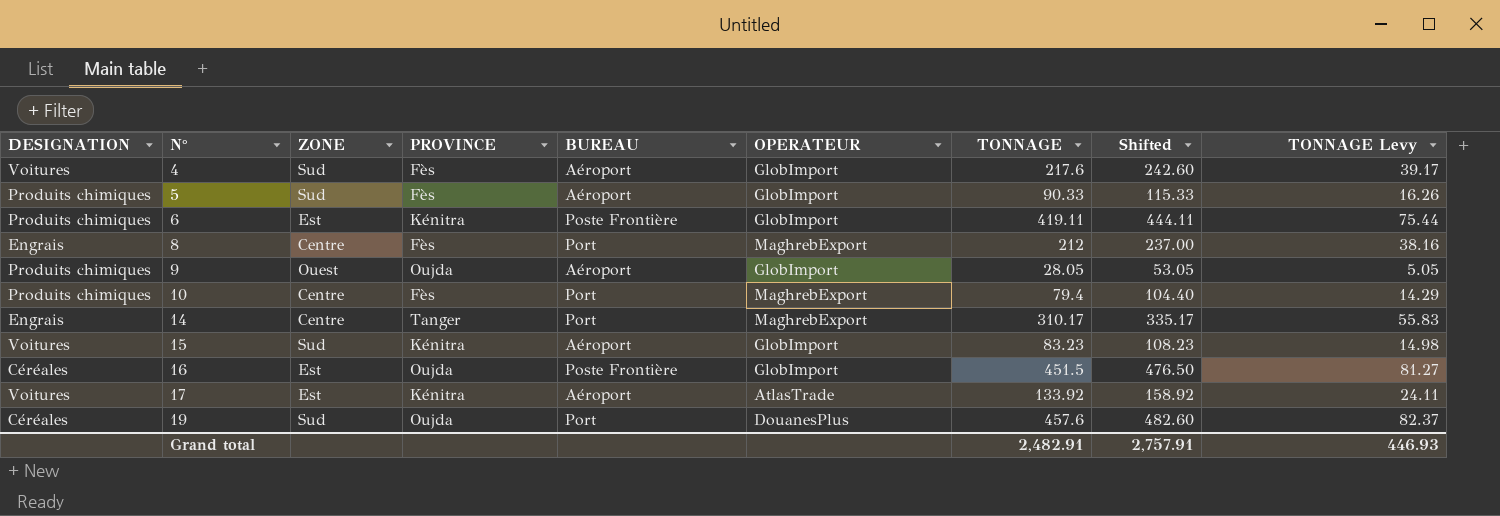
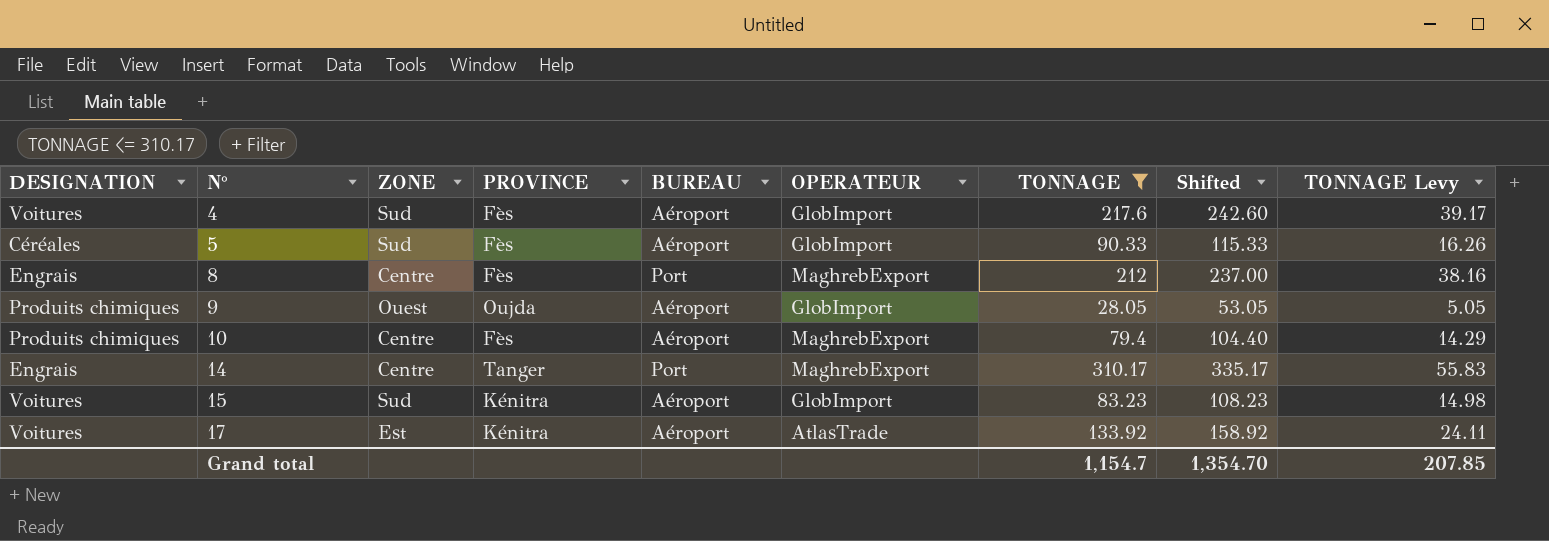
filter: none -> TONNAGE <= 310.17
5 | DESIGNATION: Produits chimiques -> Céréales
10 | BUREAU: Port -> Aéroport
Grand total | TONNAGE: 2,482.91 -> 1,154.7
Grand total | Shifted: 2,757.91 -> 1,354.70
Grand total | TONNAGE Levy: 446.93 -> 207.85

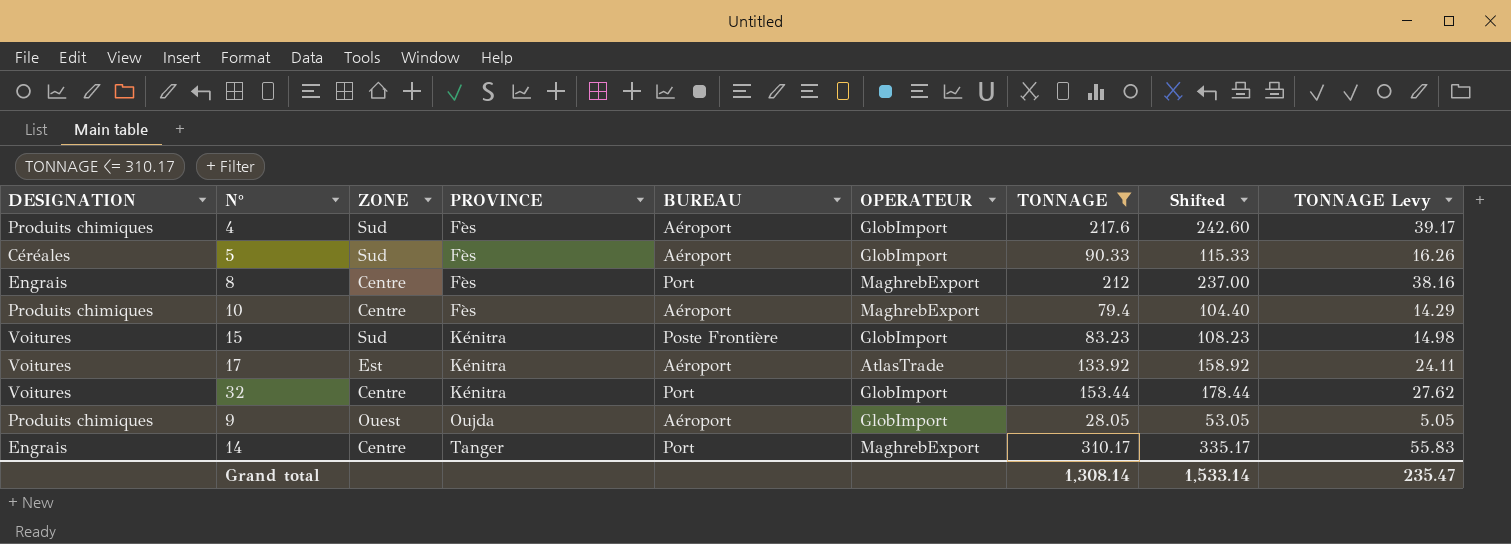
row order: N° ascending -> PROVINCE ascending
4 | DESIGNATION: Voitures -> Produits chimiques
15 | BUREAU: Aéroport -> Poste Frontière
row 32: none -> Voitures | Centre | Kénitra | Port | GlobImport | 153.44 | 178.44 | 27.62
Grand total | TONNAGE: 1,154.7 -> 1,308.14
Grand total | Shifted: 1,354.70 -> 1,533.14
Grand total | TONNAGE Levy: 207.85 -> 235.47

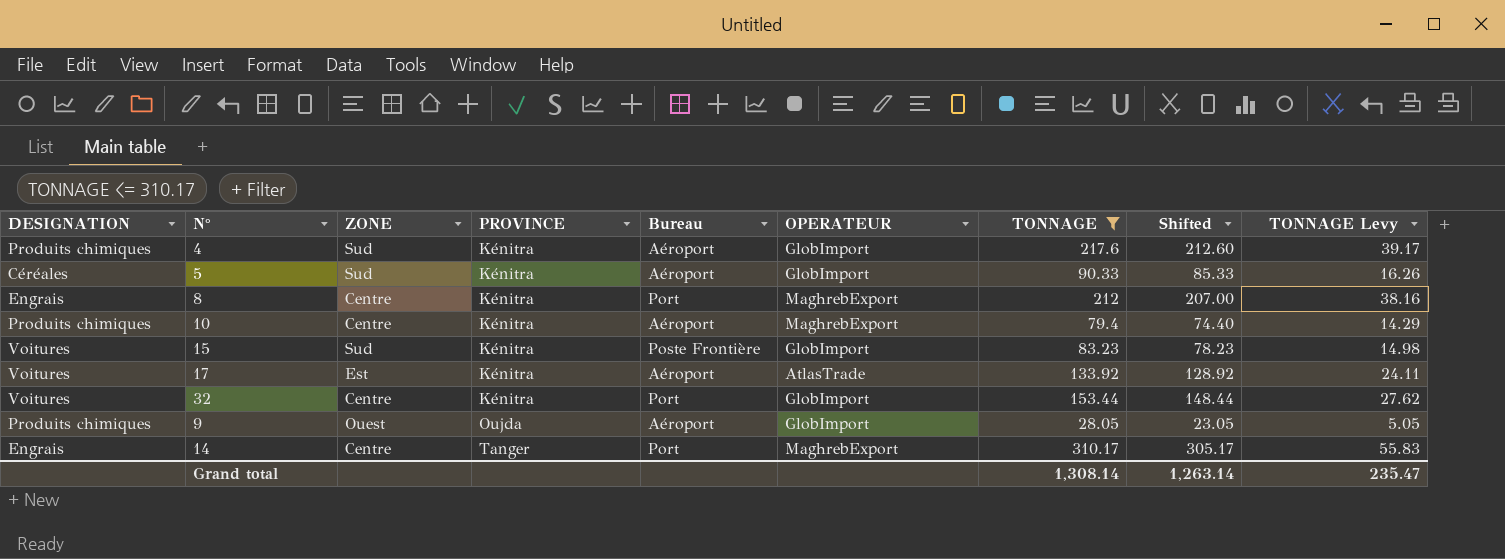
column name: BUREAU -> Bureau
column Shifted | formula: [TONNAGE] + 25 -> [TONNAGE] - 5
4 | PROVINCE: Fès -> Kénitra
5 | PROVINCE: Fès -> Kénitra
8 | PROVINCE: Fès -> Kénitra
10 | PROVINCE: Fès -> Kénitra
Grand total | Shifted: 1,533.14 -> 1,263.14

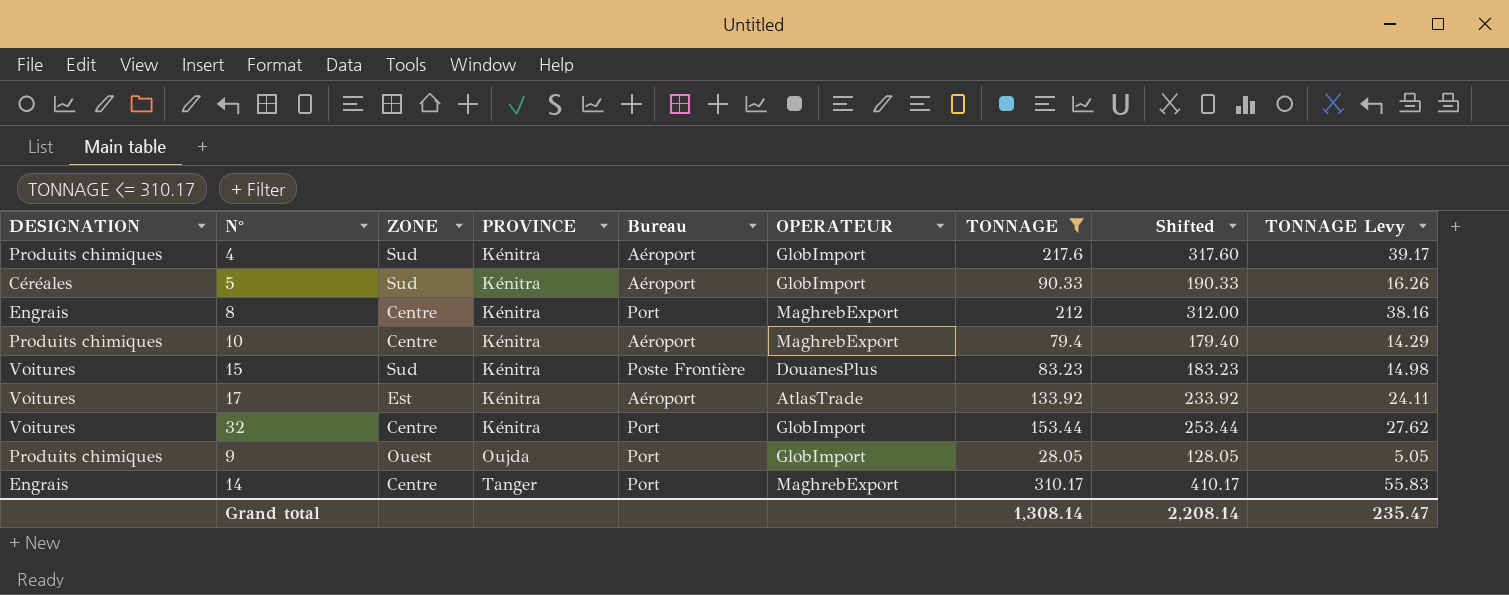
column Shifted | formula: [TONNAGE] - 5 -> [TONNAGE] + 100
15 | OPERATEUR: GlobImport -> DouanesPlus
9 | Bureau: Aéroport -> Port
Grand total | Shifted: 1,263.14 -> 2,208.14

